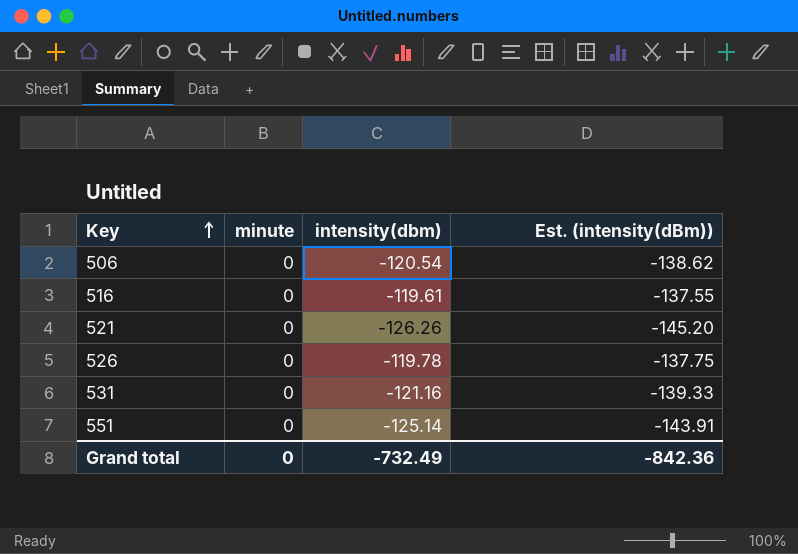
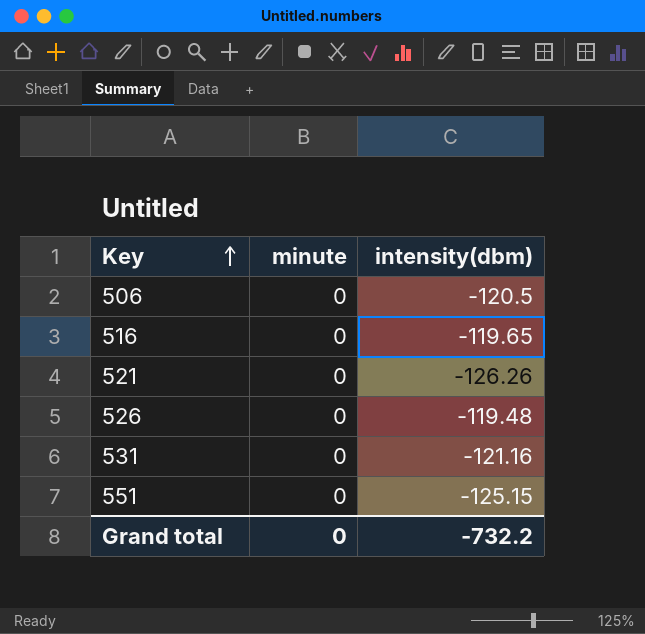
column Est. (intensity(dBm)) | formula: [intensity(dbm)] * 1.15 -> none
506 | intensity(dbm): -120.54 -> -120.5
516 | intensity(dbm): -119.61 -> -119.65
526 | intensity(dbm): -119.78 -> -119.48
551 | intensity(dbm): -125.14 -> -125.15
Grand total | intensity(dbm): -732.49 -> -732.2

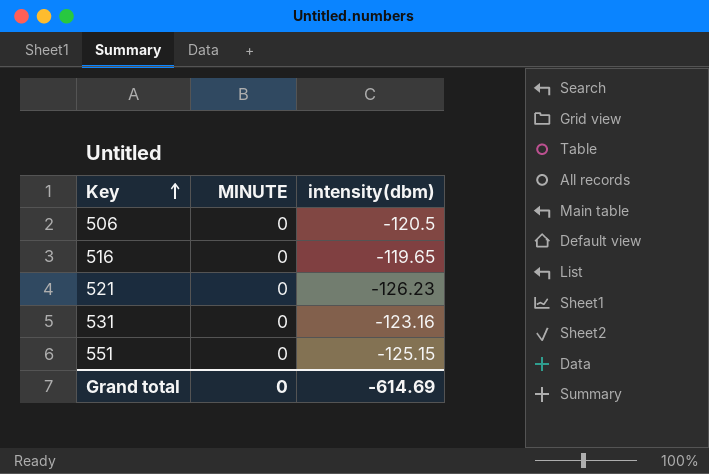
column name: minute -> MINUTE
row 526: 0 | -119.48 -> none
521 | intensity(dbm): -126.26 -> -126.23
531 | intensity(dbm): -121.16 -> -123.16
Grand total | intensity(dbm): -732.2 -> -614.69

